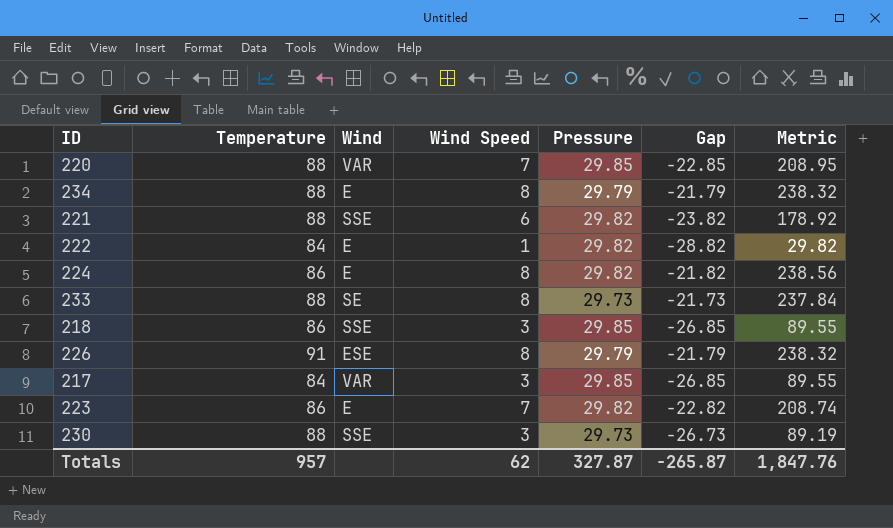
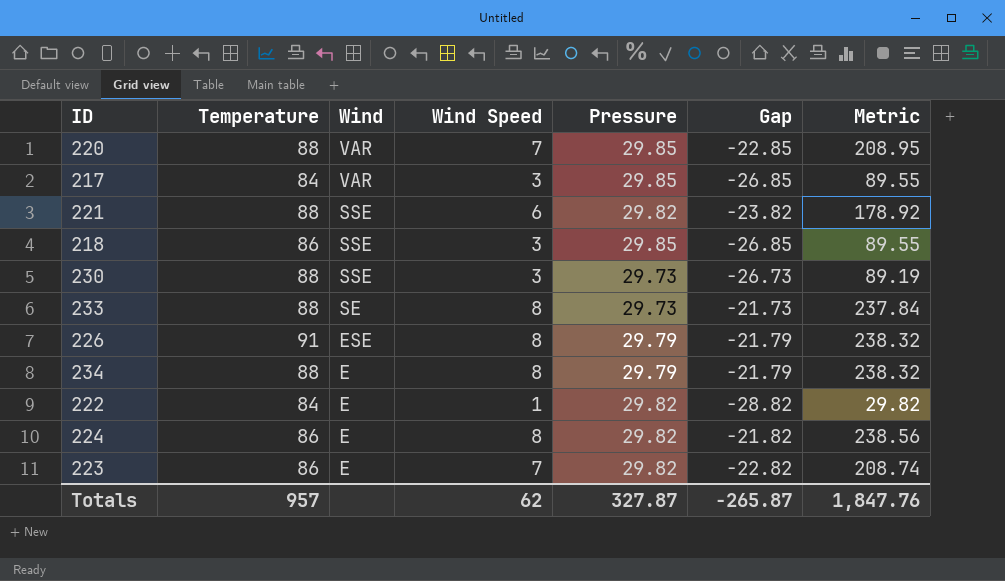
row order: none -> Wind descending

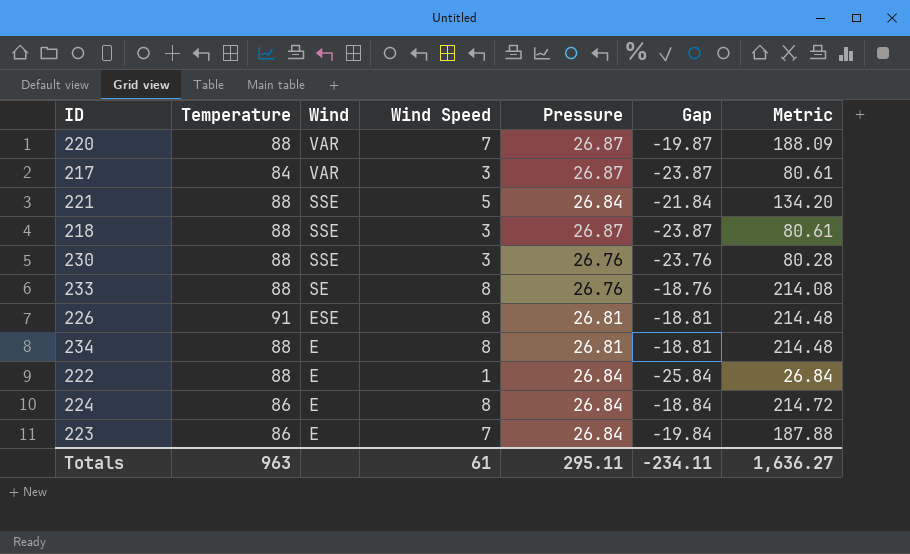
220 | Pressure: 29.85 -> 26.87
220 | Gap: -22.85 -> -19.87
220 | Metric: 208.95 -> 188.09
217 | Pressure: 29.85 -> 26.87
217 | Gap: -26.85 -> -23.87
217 | Metric: 89.55 -> 80.61
221 | Wind Speed: 6 -> 5
221 | Pressure: 29.82 -> 26.84
221 | Gap: -23.82 -> -21.84
221 | Metric: 178.92 -> 134.20
218 | Temperature: 86 -> 88
218 | Pressure: 29.85 -> 26.87
218 | Gap: -26.85 -> -23.87
218 | Metric: 89.55 -> 80.61
230 | Pressure: 29.73 -> 26.76
230 | Gap: -26.73 -> -23.76
230 | Metric: 89.19 -> 80.28
233 | Pressure: 29.73 -> 26.76
233 | Gap: -21.73 -> -18.76
233 | Metric: 237.84 -> 214.08
226 | Pressure: 29.79 -> 26.81
226 | Gap: -21.79 -> -18.81
226 | Metric: 238.32 -> 214.48
234 | Pressure: 29.79 -> 26.81
234 | Gap: -21.79 -> -18.81
234 | Metric: 238.32 -> 214.48
222 | Temperature: 84 -> 88
222 | Pressure: 29.82 -> 26.84
222 | Gap: -28.82 -> -25.84
222 | Metric: 29.82 -> 26.84
224 | Pressure: 29.82 -> 26.84
224 | Gap: -21.82 -> -18.84
224 | Metric: 238.56 -> 214.72
223 | Pressure: 29.82 -> 26.84
223 | Gap: -22.82 -> -19.84
223 | Metric: 208.74 -> 187.88
Totals | Temperature: 957 -> 963
Totals | Wind Speed: 62 -> 61
Totals | Pressure: 327.87 -> 295.11
Totals | Gap: -265.87 -> -234.11
Totals | Metric: 1,847.76 -> 1,636.27

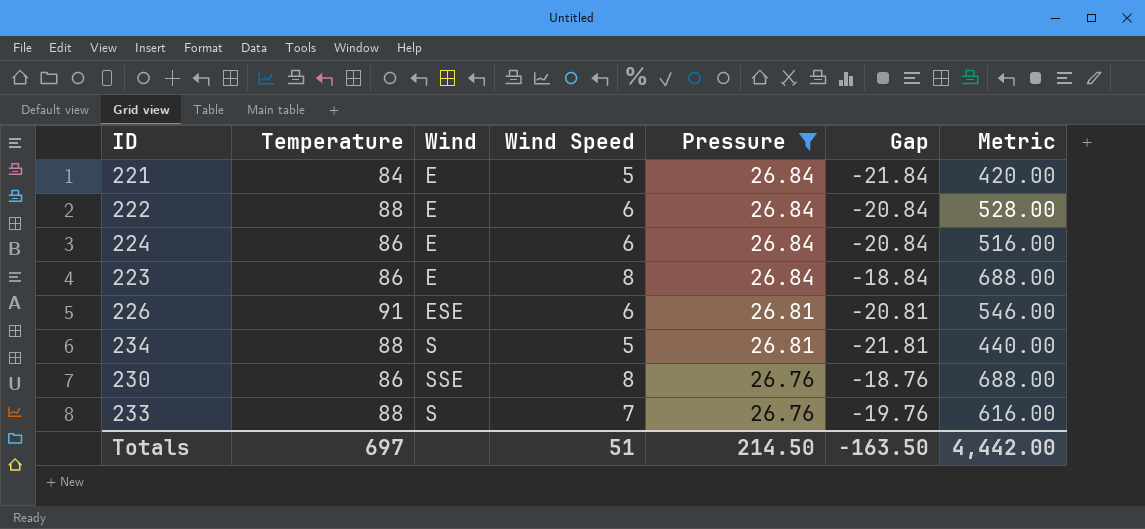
filter: none -> Pressure != 26.87
row order: Wind descending -> Pressure descending
column Metric | formula: [Wind Speed] * [Pressure] -> [Temperature] * [Wind Speed]
221 | Temperature: 88 -> 84
221 | Wind: SSE -> E
222 | Wind Speed: 1 -> 6
222 | Gap: -25.84 -> -20.84
224 | Wind Speed: 8 -> 6
224 | Gap: -18.84 -> -20.84
223 | Wind Speed: 7 -> 8
223 | Gap: -19.84 -> -18.84
226 | Wind Speed: 8 -> 6
226 | Gap: -18.81 -> -20.81
234 | Wind: E -> S
234 | Wind Speed: 8 -> 5
234 | Gap: -18.81 -> -21.81
230 | Temperature: 88 -> 86
230 | Wind Speed: 3 -> 8
230 | Gap: -23.76 -> -18.76
233 | Wind: SE -> S
233 | Wind Speed: 8 -> 7
233 | Gap: -18.76 -> -19.76
Totals | Temperature: 963 -> 697
Totals | Wind Speed: 61 -> 51
Totals | Pressure: 295.11 -> 214.50
Totals | Gap: -234.11 -> -163.50
Totals | Metric: 1,636.27 -> 4,442.00

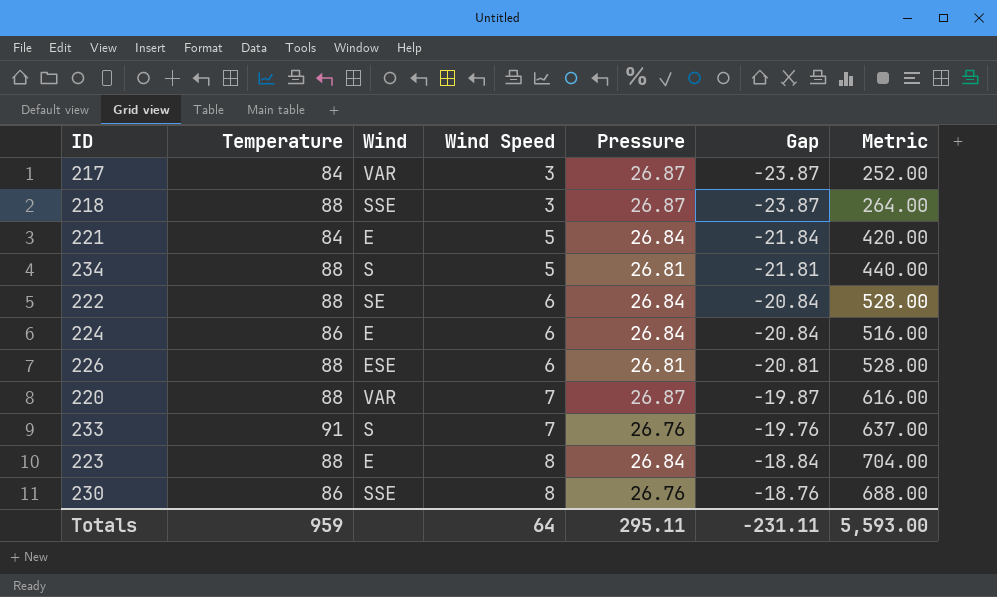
filter: Pressure != 26.87 -> none
row order: Pressure descending -> Wind Speed ascending
222 | Wind: E -> SE
226 | Temperature: 91 -> 88
226 | Metric: 546.00 -> 528.00
233 | Temperature: 88 -> 91
233 | Metric: 616.00 -> 637.00
223 | Temperature: 86 -> 88
223 | Metric: 688.00 -> 704.00
Totals | Temperature: 697 -> 959
Totals | Wind Speed: 51 -> 64
Totals | Pressure: 214.50 -> 295.11
Totals | Gap: -163.50 -> -231.11
Totals | Metric: 4,442.00 -> 5,593.00

